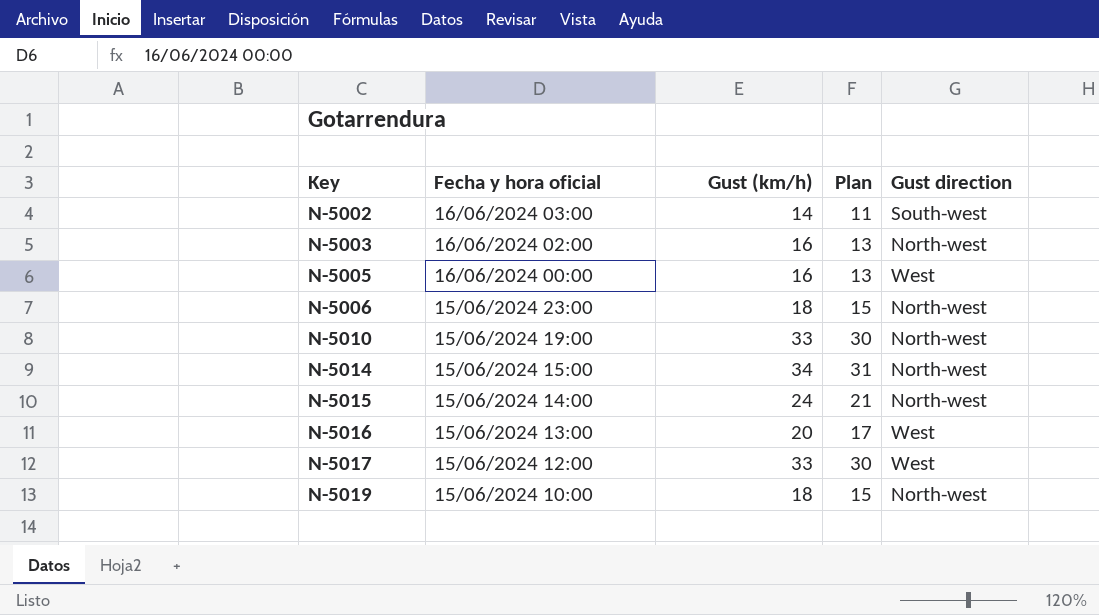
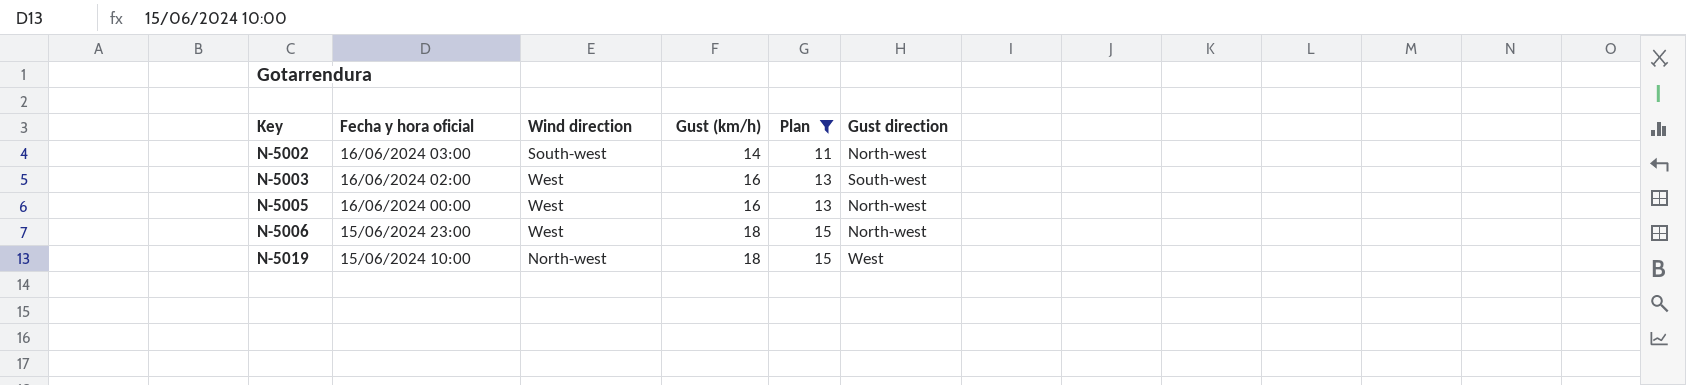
filter: none -> Plan <= 15
column Wind direction | position: none -> 3
N-5002 | Gust direction: South-west -> North-west
N-5003 | Gust direction: North-west -> South-west
N-5005 | Gust direction: West -> North-west
N-5019 | Gust direction: North-west -> West

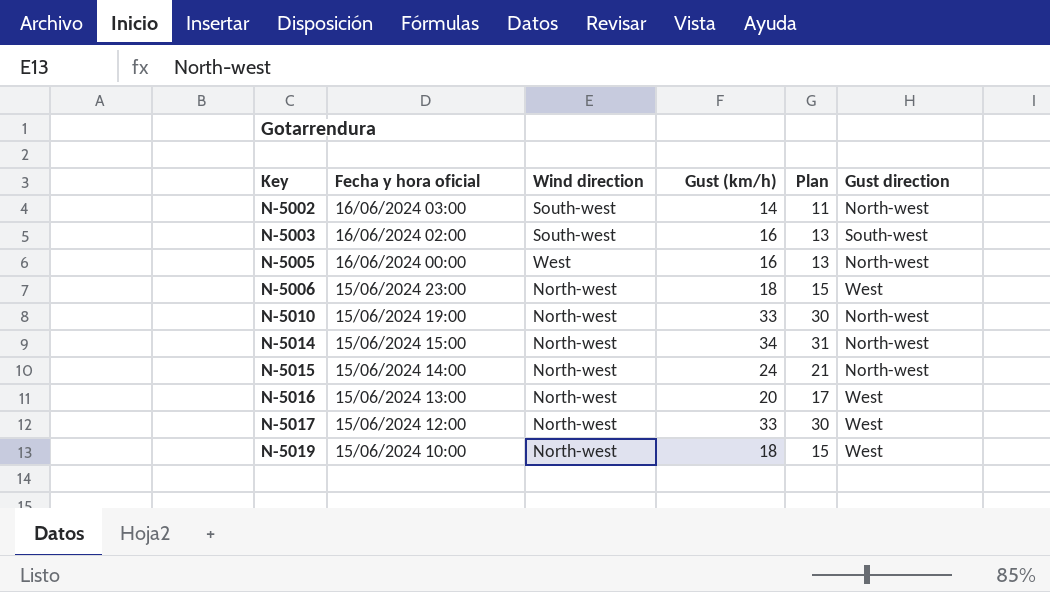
filter: Plan <= 15 -> none
N-5003 | Wind direction: West -> South-west
N-5006 | Wind direction: West -> North-west
N-5006 | Gust direction: North-west -> West

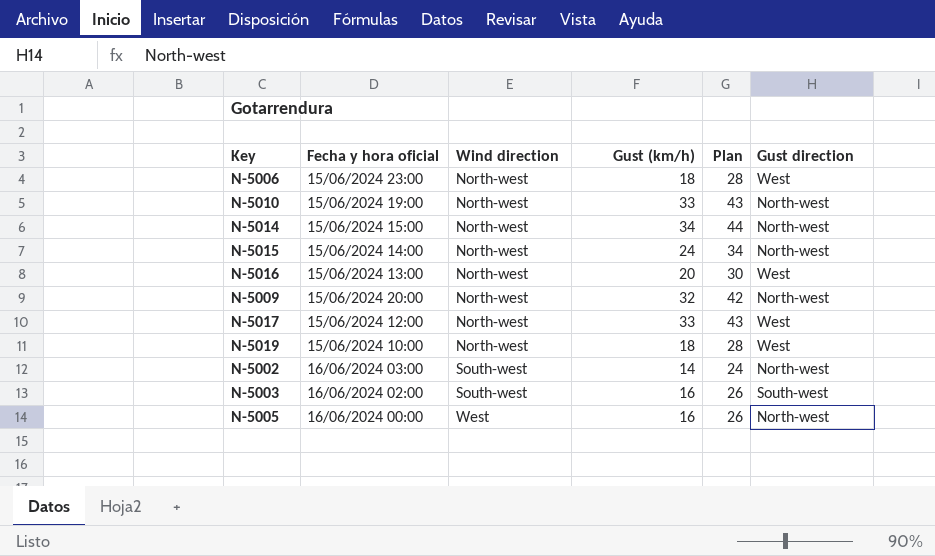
row order: Key ascending -> Wind direction ascending
column Plan | formula: [Gust (km/h)] - 3 -> [Gust (km/h)] + 10
row N-5009: none -> 15/06/2024 20:00 | North-west | 32 | 42 | North-west

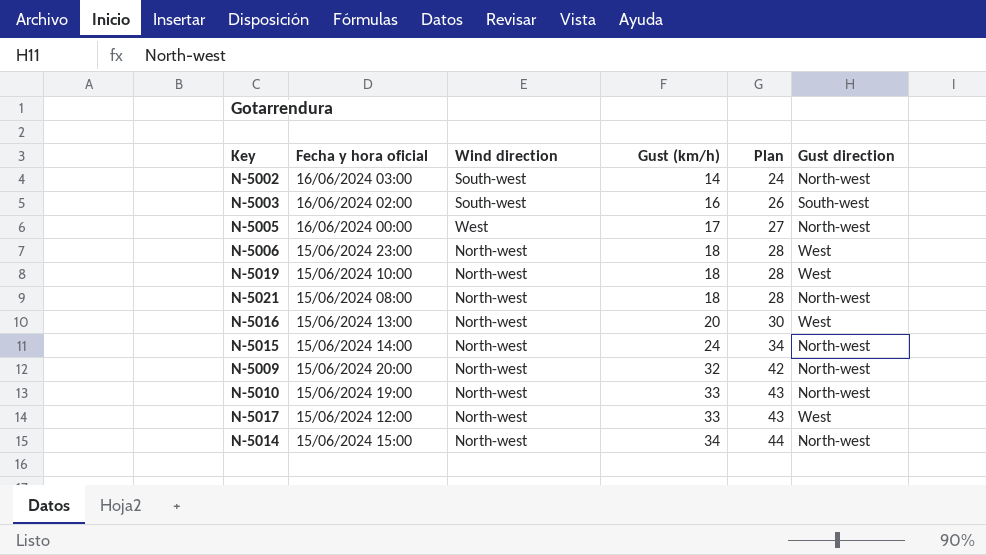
row order: Wind direction ascending -> Gust (km/h) ascending
N-5005 | Gust (km/h): 16 -> 17
N-5005 | Plan: 26 -> 27
row N-5021: none -> 15/06/2024 08:00 | North-west | 18 | 28 | North-west

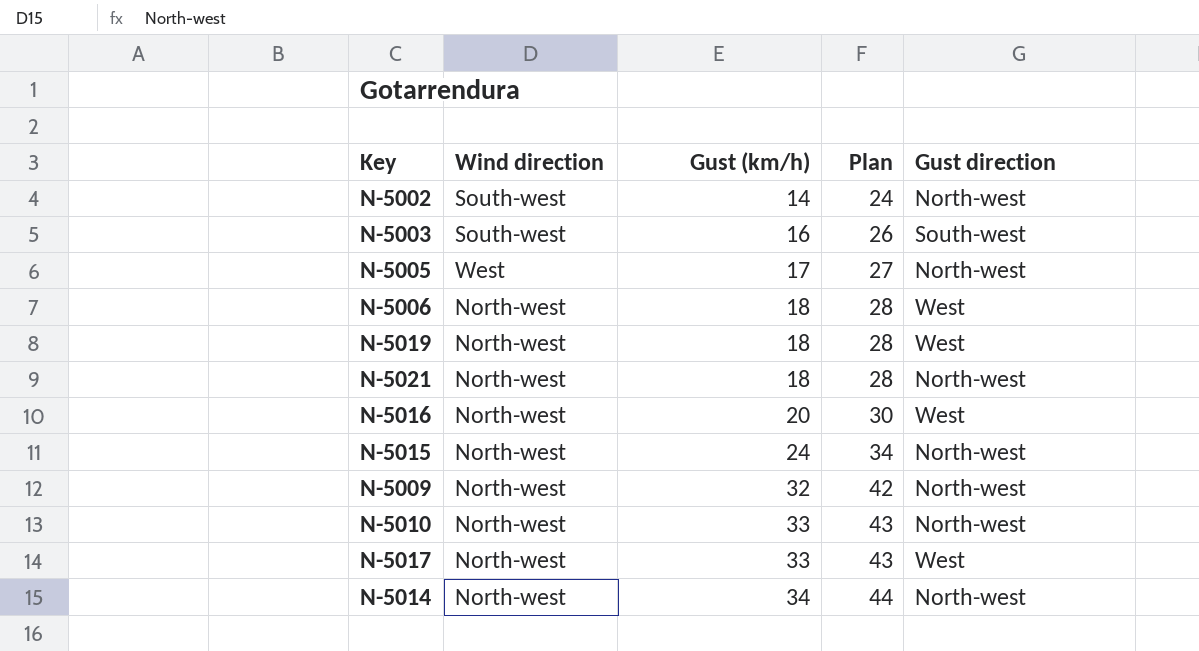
column Fecha y hora oficial | position: 2 -> none

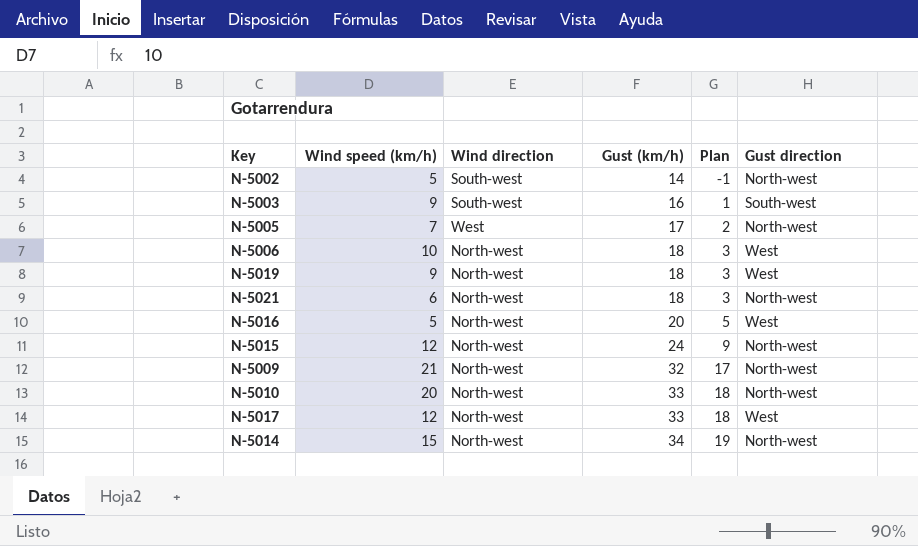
column Wind speed (km/h) | position: none -> 2
column Plan | formula: [Gust (km/h)] + 10 -> [Gust (km/h)] - 15

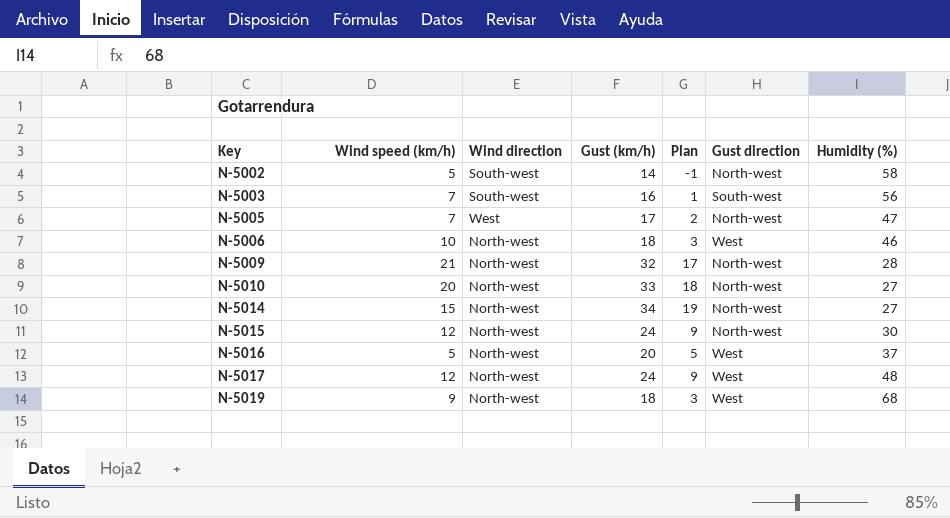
row order: Gust (km/h) ascending -> Key ascending
column Humidity (%) | position: none -> 7
row N-5021: 6 | North-west | 18 | 3 | North-west -> none
N-5003 | Wind speed (km/h): 9 -> 7
N-5017 | Gust (km/h): 33 -> 24
N-5017 | Plan: 18 -> 9

